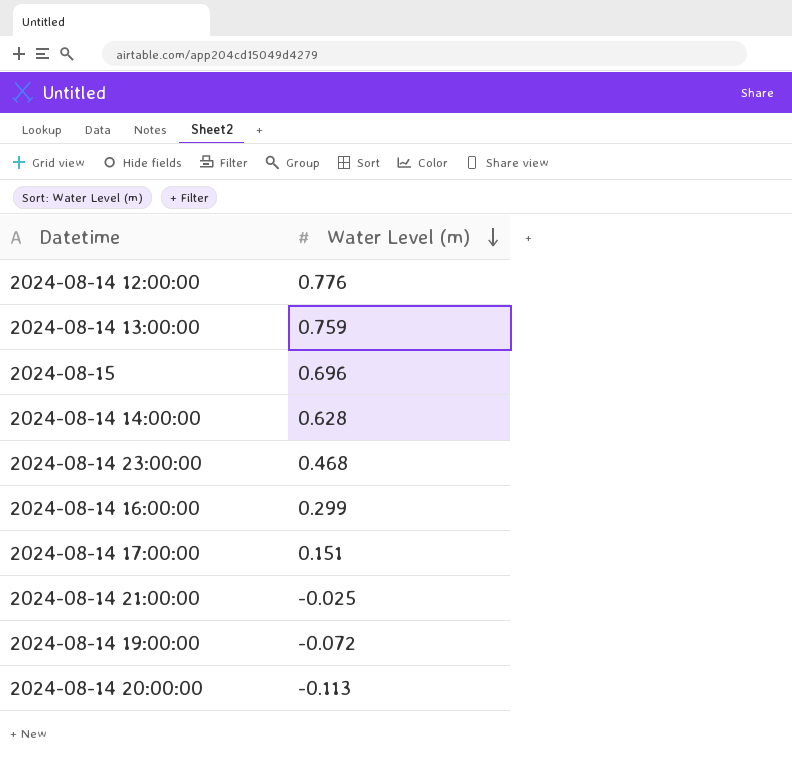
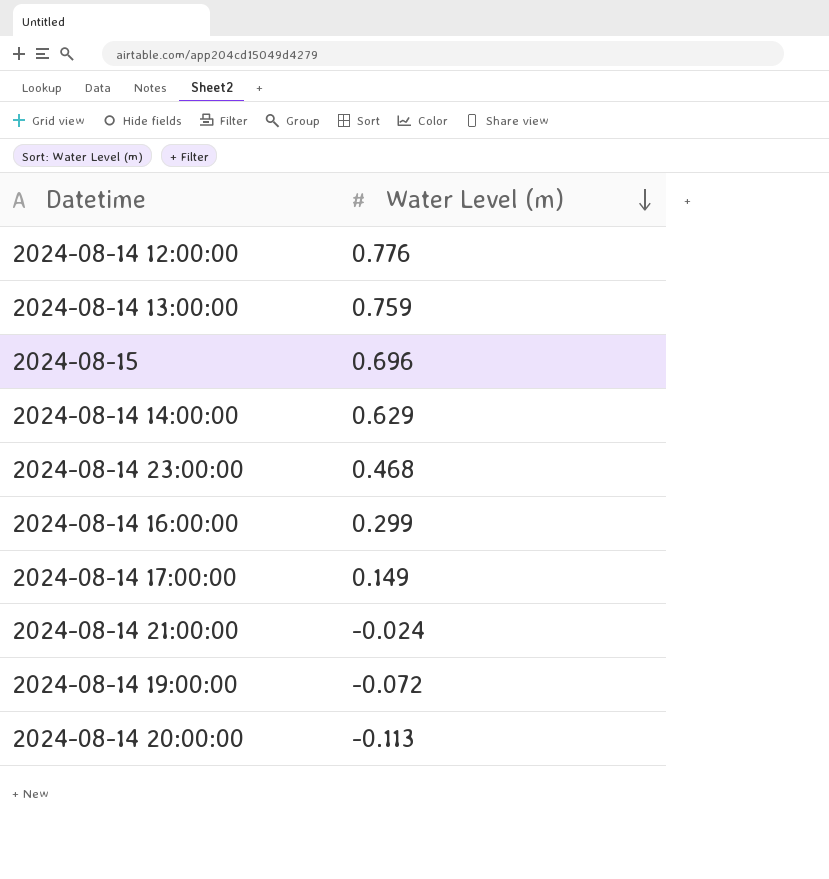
2024-08-14 14:00:00 | Water Level (m): 0.628 -> 0.629
2024-08-14 17:00:00 | Water Level (m): 0.151 -> 0.149
2024-08-14 21:00:00 | Water Level (m): -0.025 -> -0.024

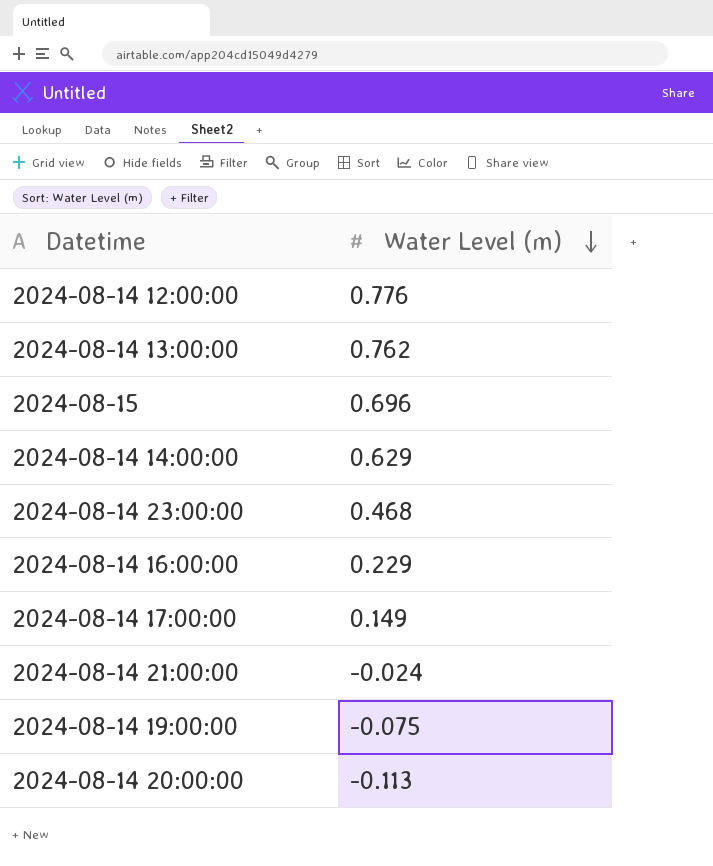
2024-08-14 13:00:00 | Water Level (m): 0.759 -> 0.762
2024-08-14 16:00:00 | Water Level (m): 0.299 -> 0.229
2024-08-14 19:00:00 | Water Level (m): -0.072 -> -0.075

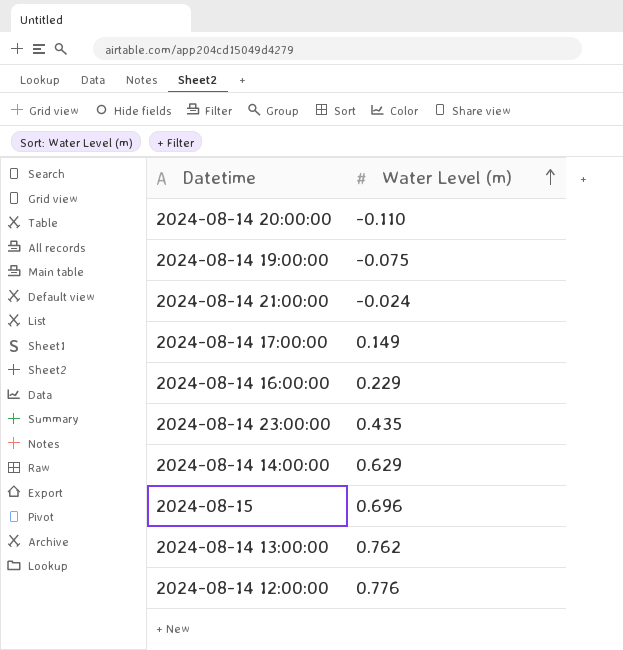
row order: Water Level (m) descending -> Water Level (m) ascending
2024-08-14 20:00:00 | Water Level (m): -0.113 -> -0.110
2024-08-14 23:00:00 | Water Level (m): 0.468 -> 0.435

